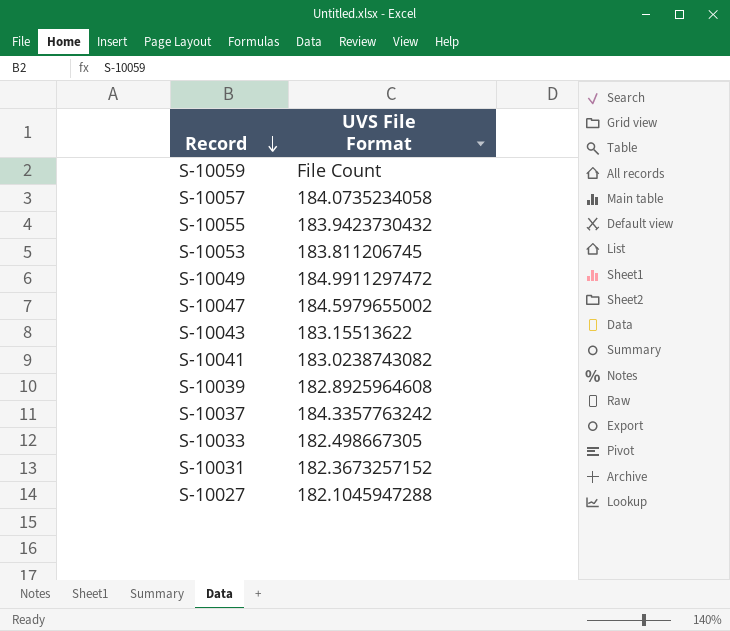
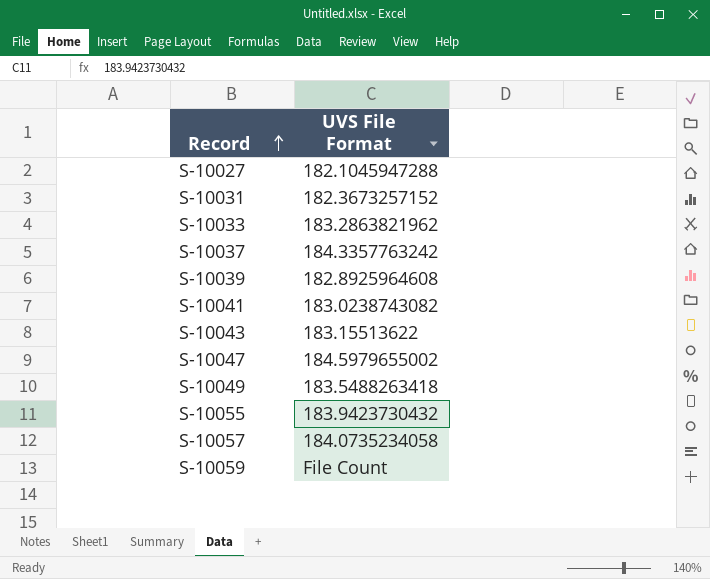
row order: Record descending -> Record ascending
row S-10053: 183.811206745 -> none
S-10033 | UVS File Format: 182.498667305 -> 183.2863821962
S-10049 | UVS File Format: 184.9911297472 -> 183.5488263418

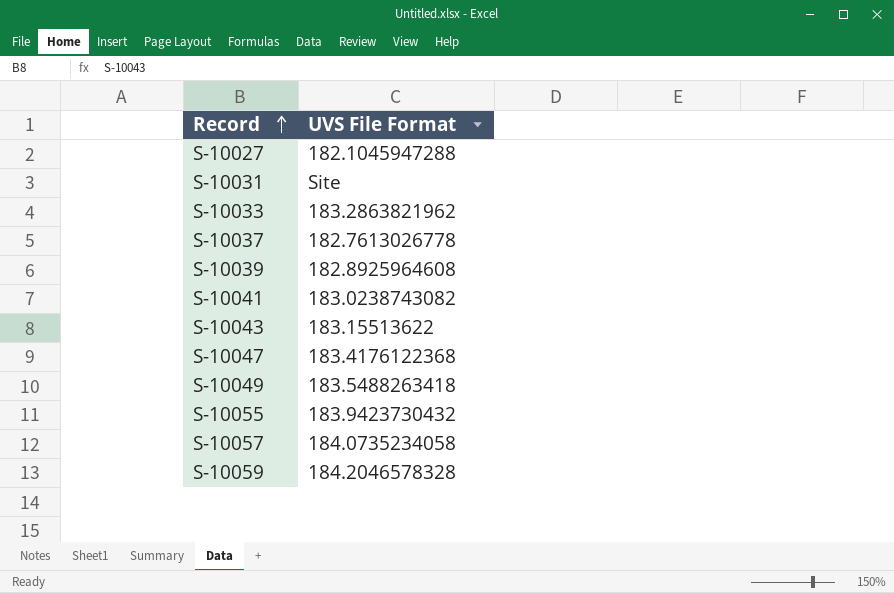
S-10031 | UVS File Format: 182.3673257152 -> Site
S-10037 | UVS File Format: 184.3357763242 -> 182.7613026778
S-10047 | UVS File Format: 184.5979655002 -> 183.4176122368
S-10059 | UVS File Format: File Count -> 184.2046578328

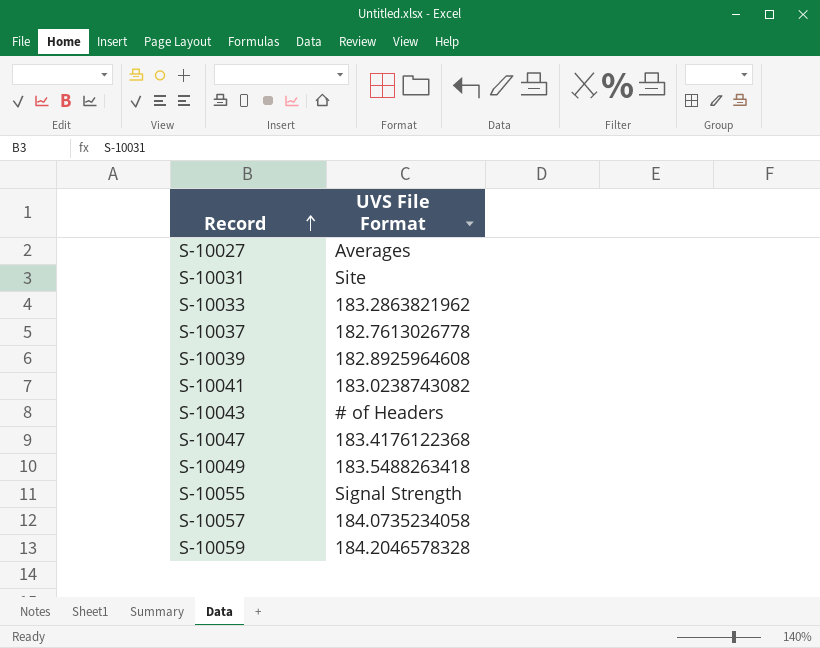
S-10027 | UVS File Format: 182.1045947288 -> Averages
S-10043 | UVS File Format: 183.15513622 -> # of Headers
S-10055 | UVS File Format: 183.9423730432 -> Signal Strength

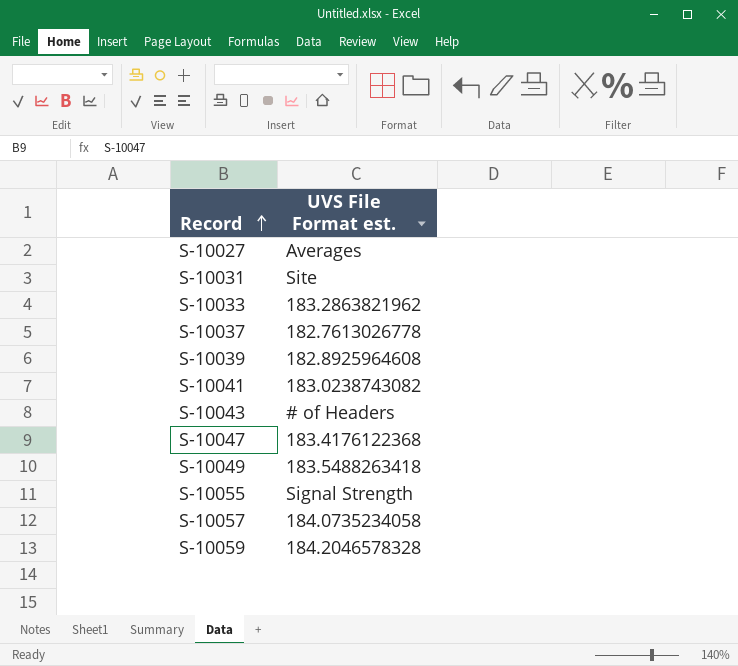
column name: UVS File Format -> UVS File Format est.

